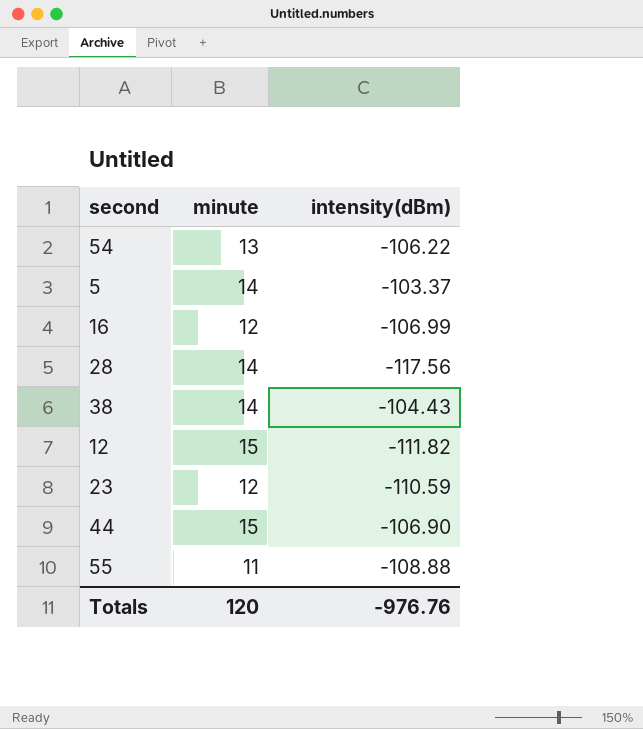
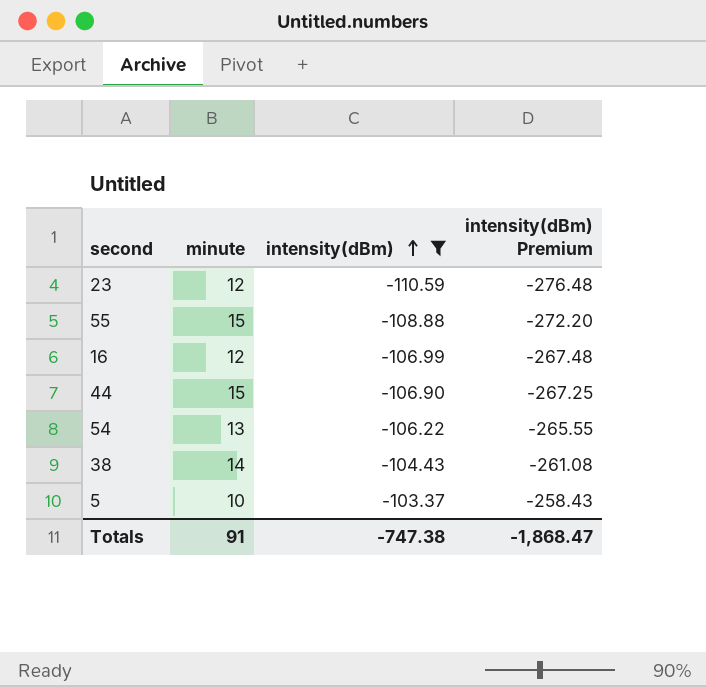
filter: none -> intensity(dBm) >= -110.59
row order: none -> intensity(dBm) ascending
column intensity(dBm) Premium | formula: none -> [intensity(dBm)] * 2.5
55 | minute: 11 -> 15
5 | minute: 14 -> 10
Totals | minute: 120 -> 91
Totals | intensity(dBm): -976.76 -> -747.38

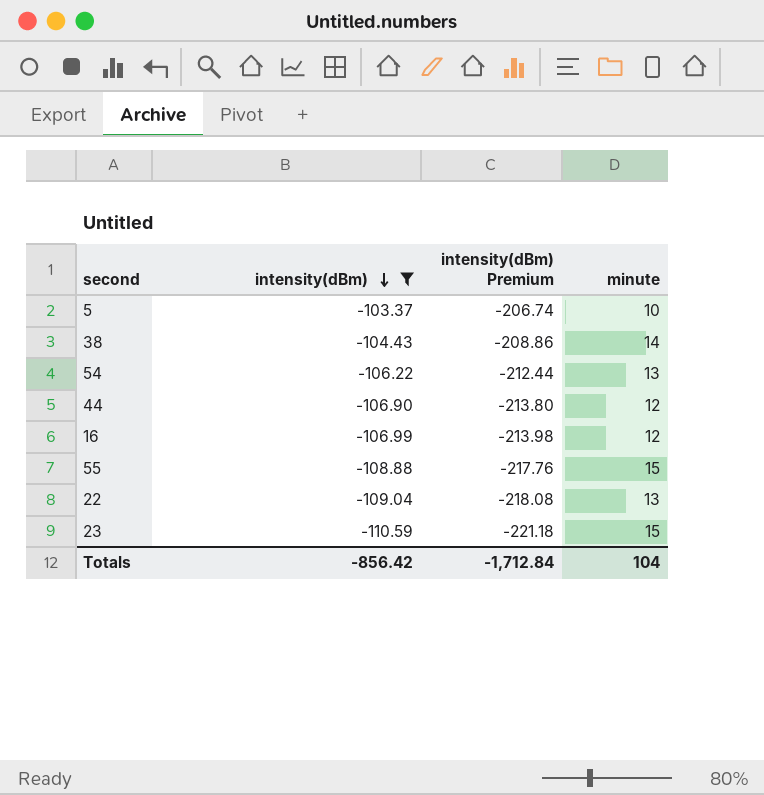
row order: intensity(dBm) ascending -> intensity(dBm) descending
column intensity(dBm) Premium | formula: [intensity(dBm)] * 2.5 -> [intensity(dBm)] * 2
column minute | position: 2 -> 4
44 | minute: 15 -> 12
row 22: none -> -109.04 | -218.08 | 13
23 | minute: 12 -> 15
Totals | intensity(dBm): -747.38 -> -856.42
Totals | intensity(dBm) Premium: -1,868.47 -> -1,712.84
Totals | minute: 91 -> 104

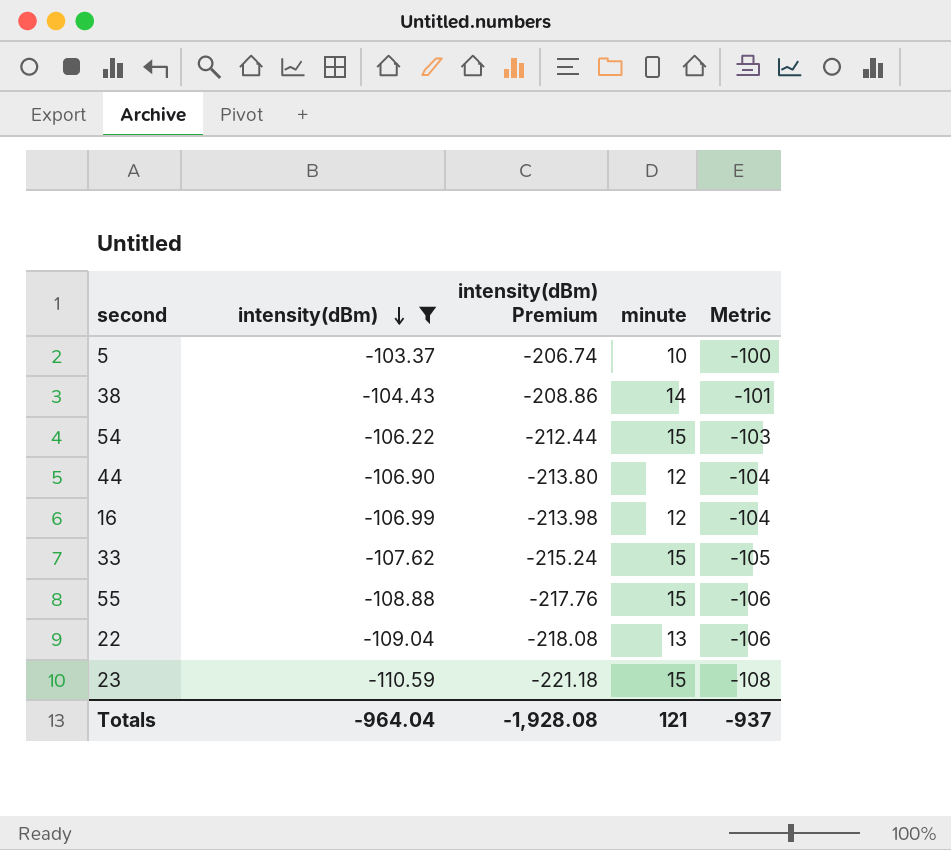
column Metric | formula: none -> [intensity(dBm)] + 3
54 | minute: 13 -> 15
row 33: none -> -107.62 | -215.24 | 15 | -105
Totals | intensity(dBm): -856.42 -> -964.04
Totals | intensity(dBm) Premium: -1,712.84 -> -1,928.08
Totals | minute: 104 -> 121

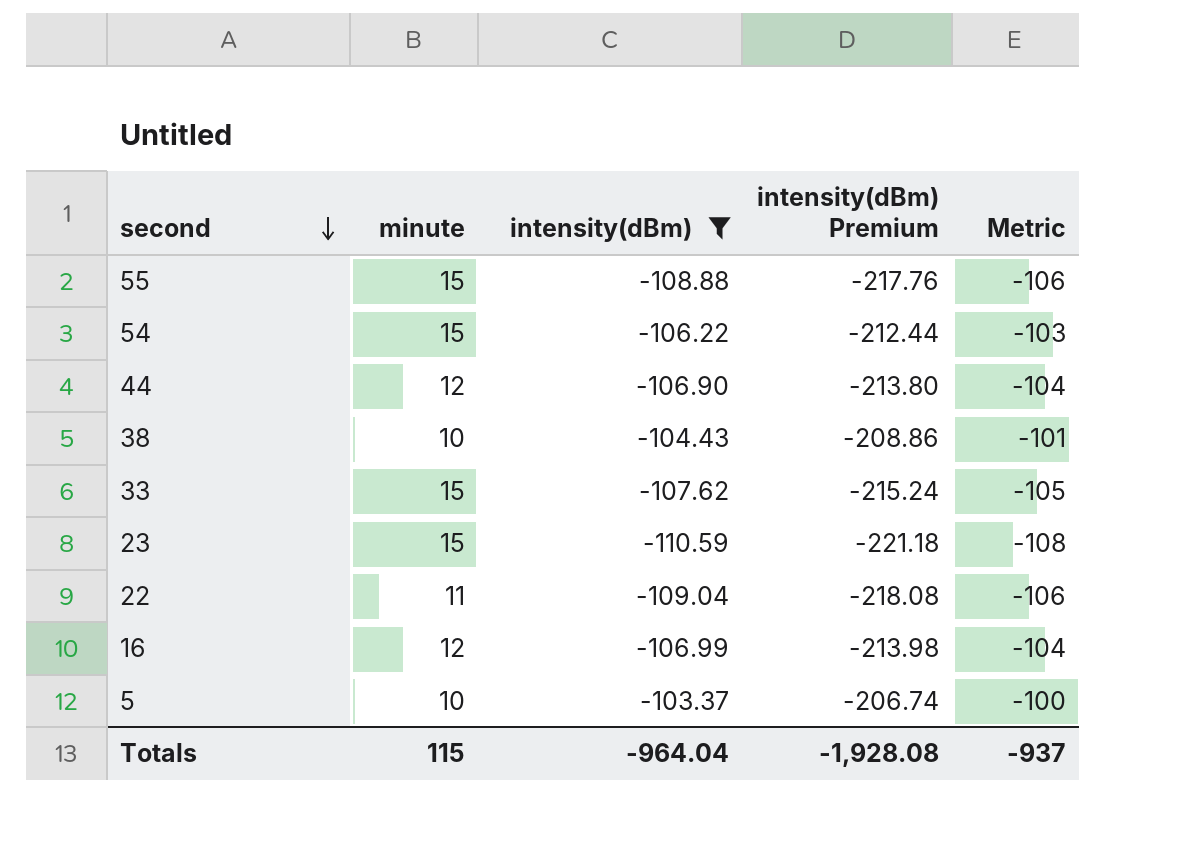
row order: intensity(dBm) descending -> second descending
column minute | position: 4 -> 2
38 | minute: 14 -> 10
22 | minute: 13 -> 11
Totals | minute: 121 -> 115

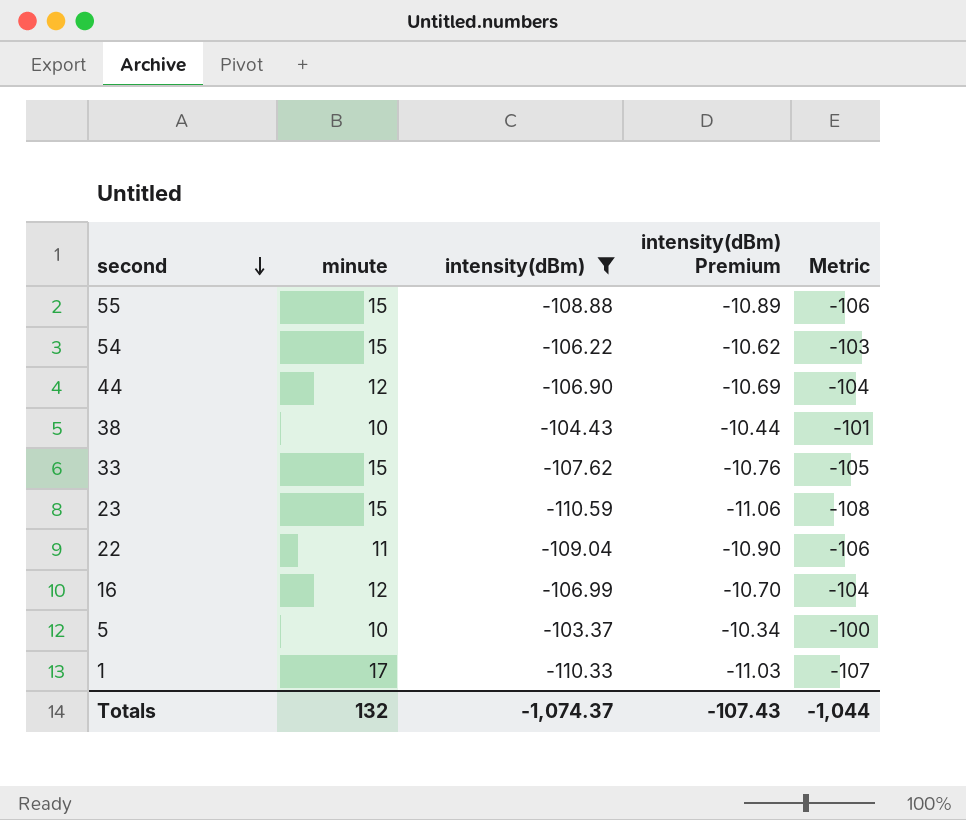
column intensity(dBm) Premium | formula: [intensity(dBm)] * 2 -> [intensity(dBm)] * 0.1
row 1: none -> 17 | -110.33 | -11.03 | -107
Totals | minute: 115 -> 132
Totals | intensity(dBm): -964.04 -> -1,074.37
Totals | intensity(dBm) Premium: -1,928.08 -> -107.43
Totals | Metric: -937 -> -1,044

